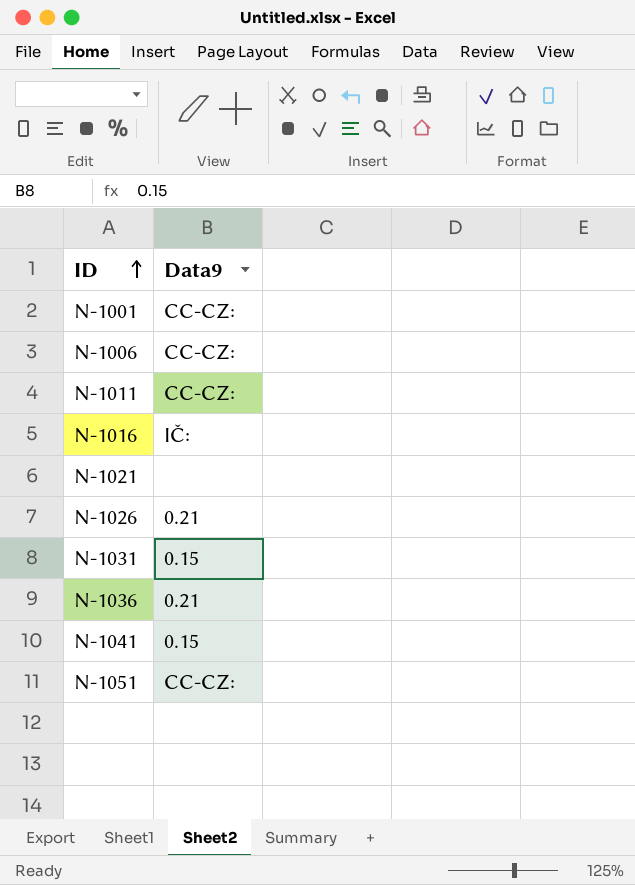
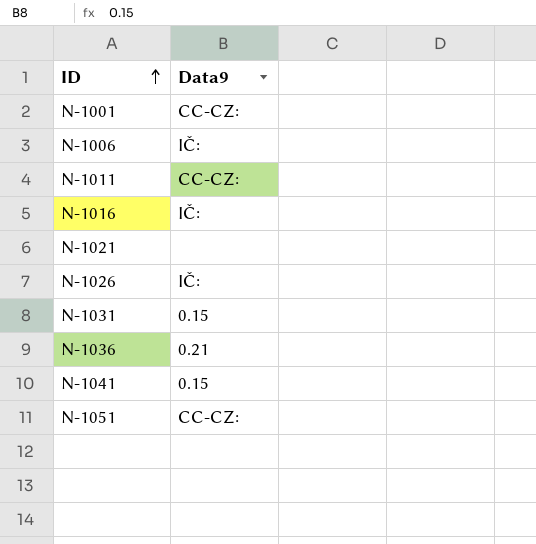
N-1006 | Data9: CC-CZ: -> IČ:
N-1026 | Data9: 0.21 -> IČ:

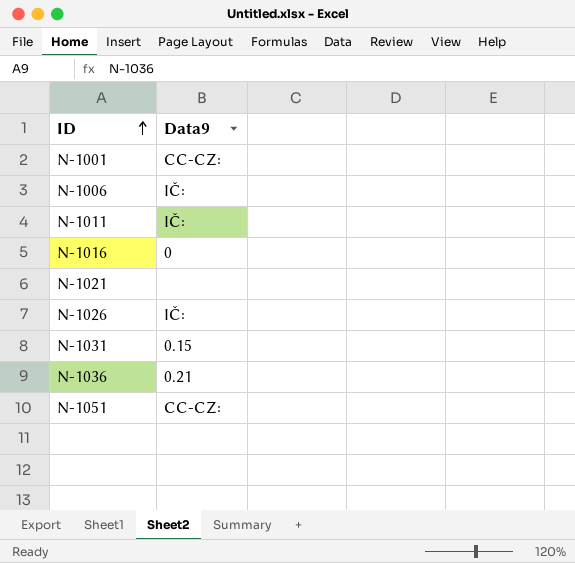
row N-1041: 0.15 -> none
N-1011 | Data9: CC-CZ: -> IČ:
N-1016 | Data9: IČ: -> 0

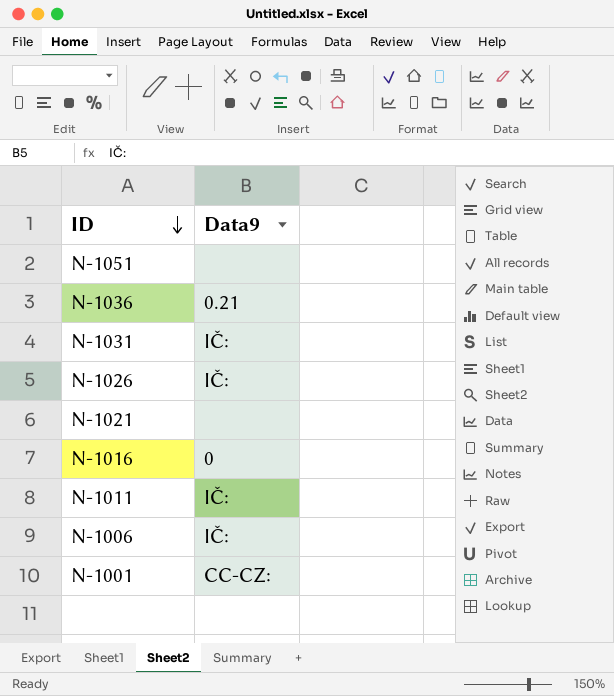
row order: ID ascending -> ID descending
N-1051 | Data9: CC-CZ: -> none
N-1031 | Data9: 0.15 -> IČ:

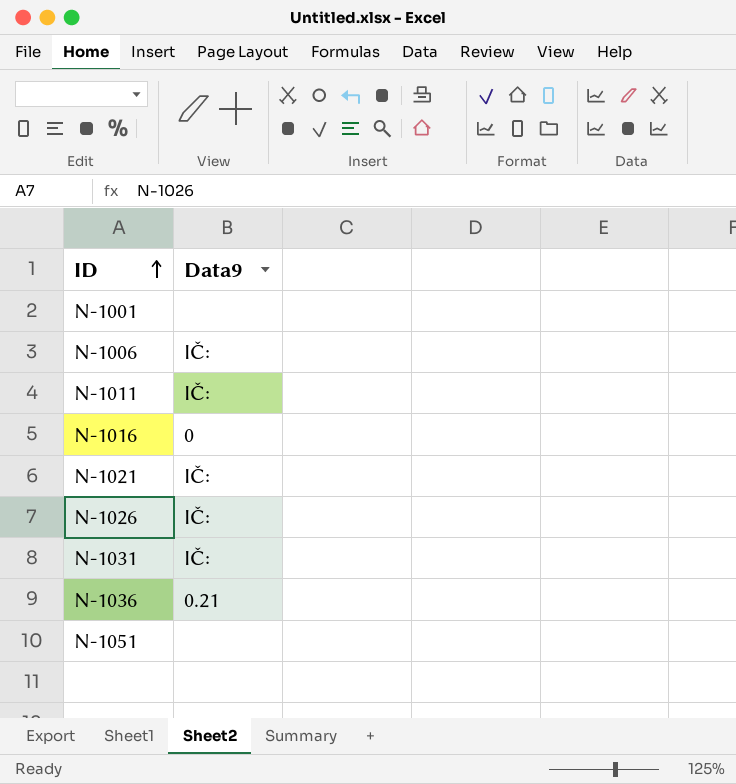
row order: ID descending -> ID ascending
N-1001 | Data9: CC-CZ: -> none
N-1021 | Data9: none -> IČ:

